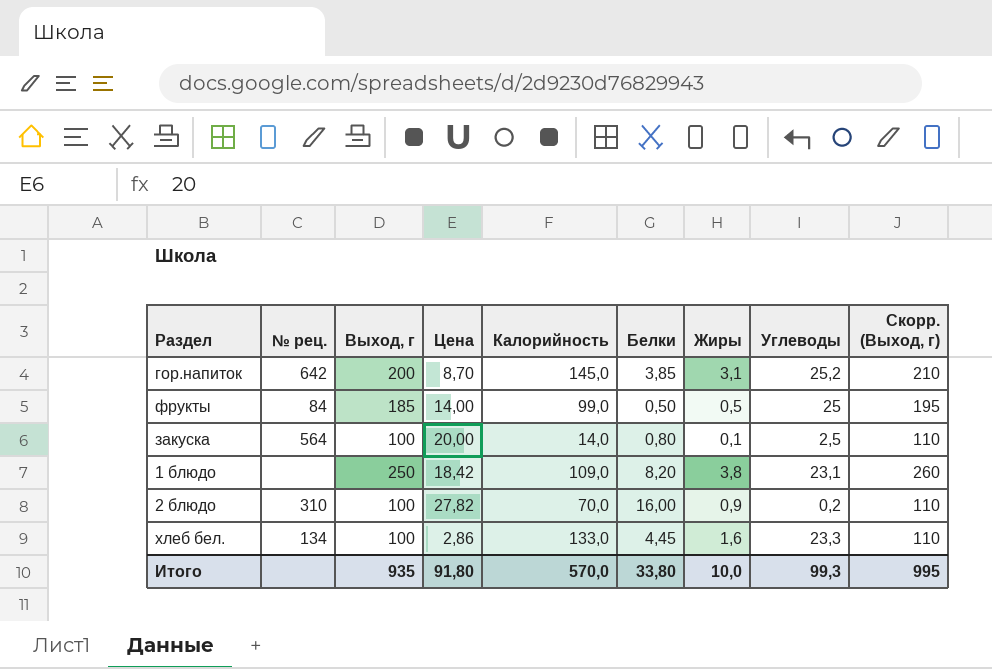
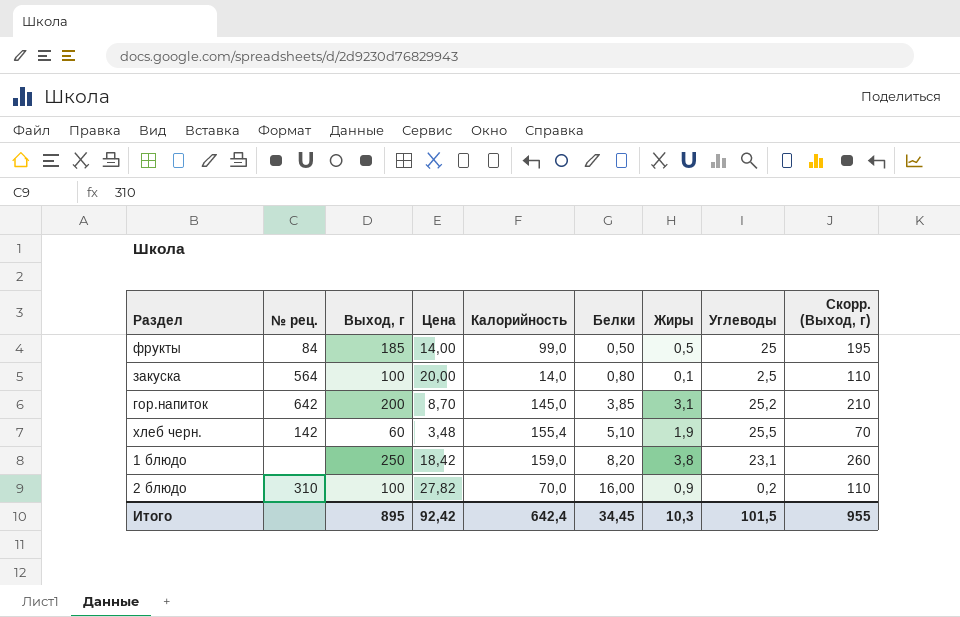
row order: none -> Белки ascending
row хлеб бел.: 134 | 100 | 2,86 | 133,0 | 4,45 | 1,6 | 23,3 | 110 -> none
row хлеб черн.: none -> 142 | 60 | 3,48 | 155,4 | 5,10 | 1,9 | 25,5 | 70
1 блюдо | Калорийность: 109,0 -> 159,0
Итого | Выход, г: 935 -> 895
Итого | Цена: 91,80 -> 92,42
Итого | Калорийность: 570,0 -> 642,4
Итого | Белки: 33,80 -> 34,45
Итого | Жиры: 10,0 -> 10,3
Итого | Углеводы: 99,3 -> 101,5
Итого | Скорр. (Выход, г): 995 -> 955

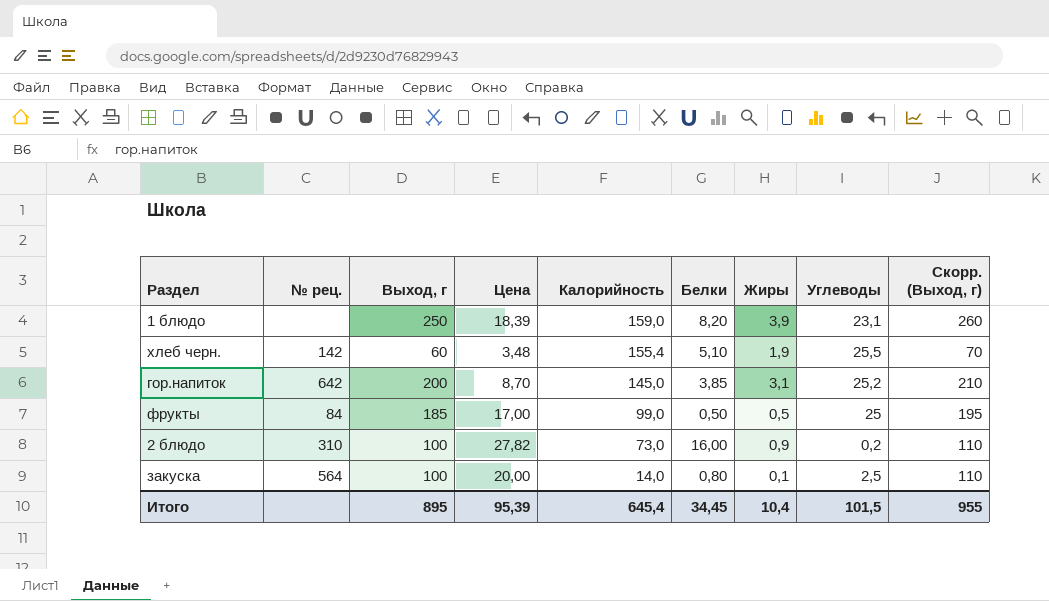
row order: Белки ascending -> Калорийность descending
1 блюдо | Цена: 18,42 -> 18,39
1 блюдо | Жиры: 3,8 -> 3,9
фрукты | Цена: 14,00 -> 17,00
2 блюдо | Калорийность: 70,0 -> 73,0
Итого | Цена: 92,42 -> 95,39
Итого | Калорийность: 642,4 -> 645,4
Итого | Жиры: 10,3 -> 10,4

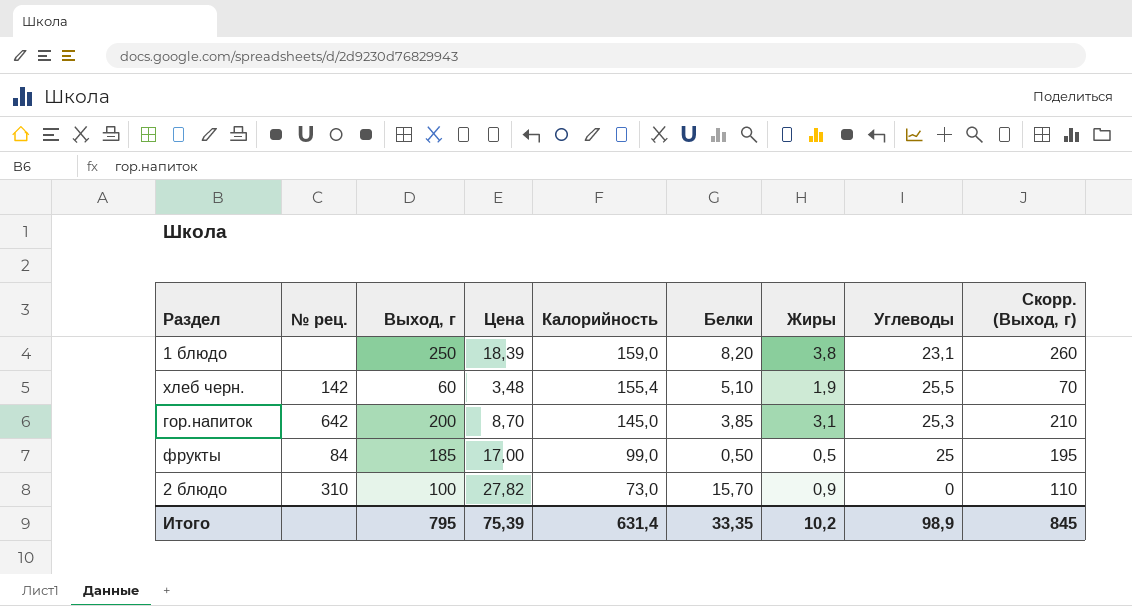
row закуска: 564 | 100 | 20,00 | 14,0 | 0,80 | 0,1 | 2,5 | 110 -> none
1 блюдо | Жиры: 3,9 -> 3,8
гор.напиток | Углеводы: 25,2 -> 25,3
2 блюдо | Белки: 16,00 -> 15,70
2 блюдо | Углеводы: 0,2 -> 0
Итого | Выход, г: 895 -> 795
Итого | Цена: 95,39 -> 75,39
Итого | Калорийность: 645,4 -> 631,4
Итого | Белки: 34,45 -> 33,35
Итого | Жиры: 10,4 -> 10,2
Итого | Углеводы: 101,5 -> 98,9
Итого | Скорр. (Выход, г): 955 -> 845

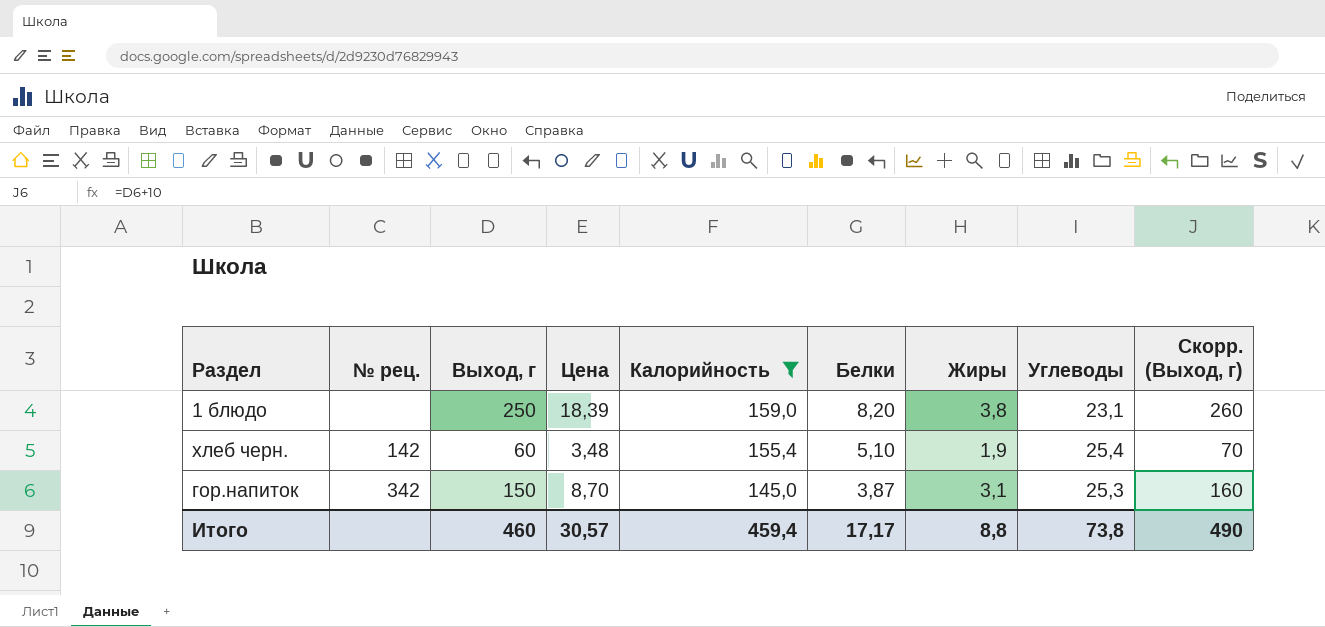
filter: none -> Калорийность >= 145,0
хлеб черн. | Углеводы: 25,5 -> 25,4
гор.напиток | № рец.: 642 -> 342
гор.напиток | Выход, г: 200 -> 150
гор.напиток | Белки: 3,85 -> 3,87
гор.напиток | Скорр. (Выход, г): 210 -> 160
Итого | Выход, г: 795 -> 460
Итого | Цена: 75,39 -> 30,57
Итого | Калорийность: 631,4 -> 459,4
Итого | Белки: 33,35 -> 17,17
Итого | Жиры: 10,2 -> 8,8
Итого | Углеводы: 98,9 -> 73,8
Итого | Скорр. (Выход, г): 845 -> 490

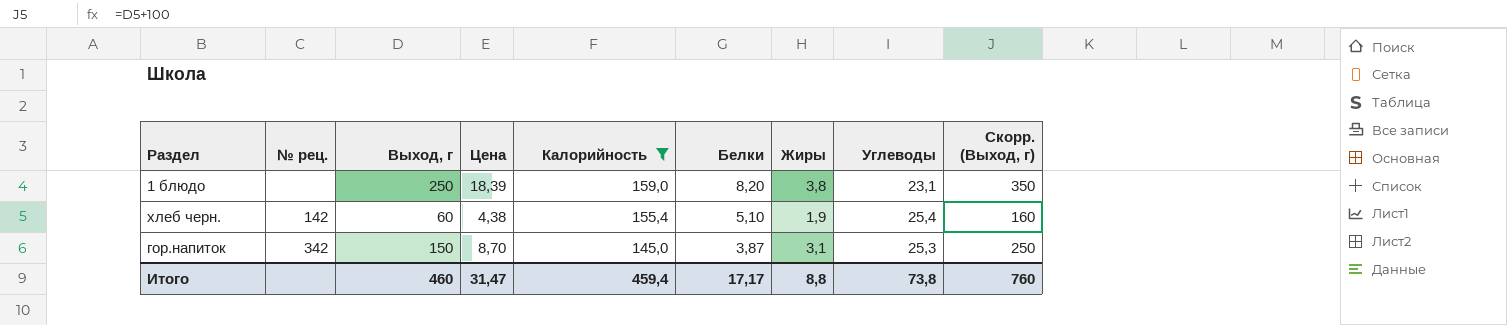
column Скорр. (Выход, г) | formula: [Выход, г] + 10 -> [Выход, г] + 100
хлеб черн. | Цена: 3,48 -> 4,38
Итого | Цена: 30,57 -> 31,47
Итого | Скорр. (Выход, г): 490 -> 760

